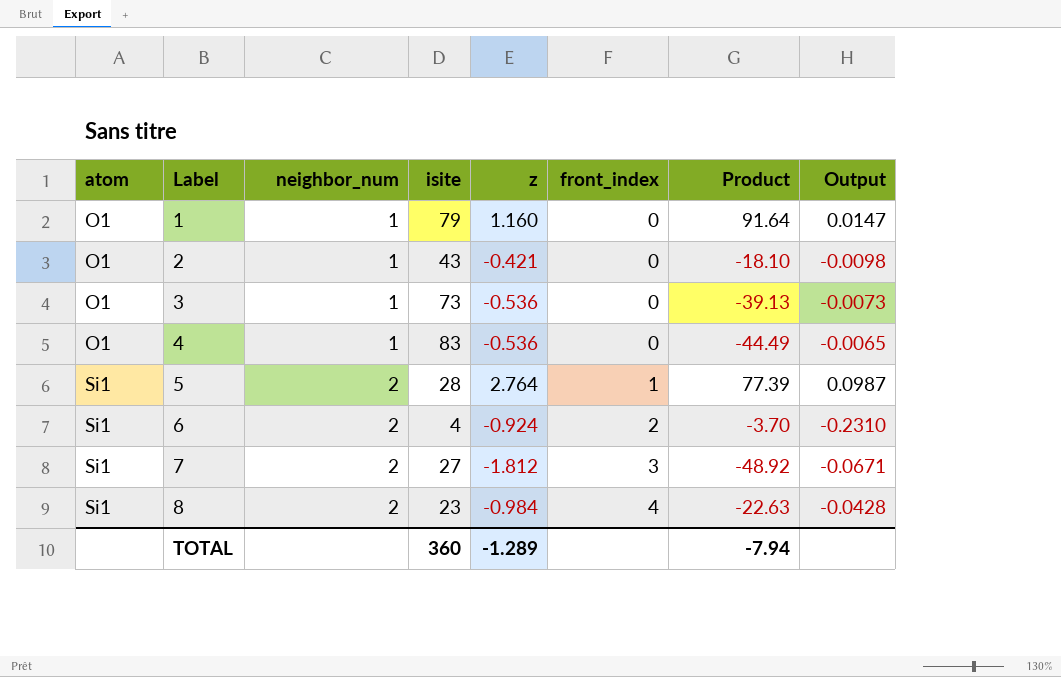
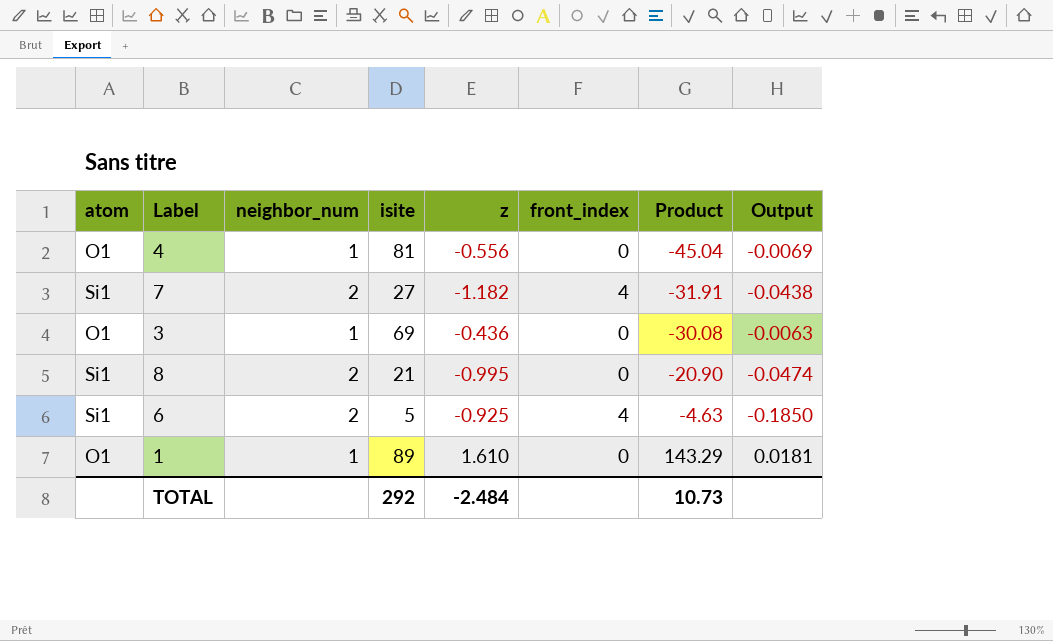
row order: atom ascending -> Product ascending
row 2: O1 | 1 | 43 | -0.421 | 0 | -18.10 | -0.0098 -> none
row 5: Si1 | 2 | 28 | 2.764 | 1 | 77.39 | 0.0987 -> none
4 | isite: 83 -> 81
4 | z: -0.536 -> -0.556
4 | Product: -44.49 -> -45.04
4 | Output: -0.0065 -> -0.0069
7 | z: -1.812 -> -1.182
7 | front_index: 3 -> 4
7 | Product: -48.92 -> -31.91
7 | Output: -0.0671 -> -0.0438
3 | isite: 73 -> 69
3 | z: -0.536 -> -0.436
3 | Product: -39.13 -> -30.08
3 | Output: -0.0073 -> -0.0063
8 | isite: 23 -> 21
8 | z: -0.984 -> -0.995
8 | front_index: 4 -> 0
8 | Product: -22.63 -> -20.90
8 | Output: -0.0428 -> -0.0474
6 | isite: 4 -> 5
6 | z: -0.924 -> -0.925
6 | front_index: 2 -> 4
6 | Product: -3.70 -> -4.63
6 | Output: -0.2310 -> -0.1850
1 | isite: 79 -> 89
1 | z: 1.160 -> 1.610
1 | Product: 91.64 -> 143.29
1 | Output: 0.0147 -> 0.0181
TOTAL | isite: 360 -> 292
TOTAL | z: -1.289 -> -2.484
TOTAL | Product: -7.94 -> 10.73

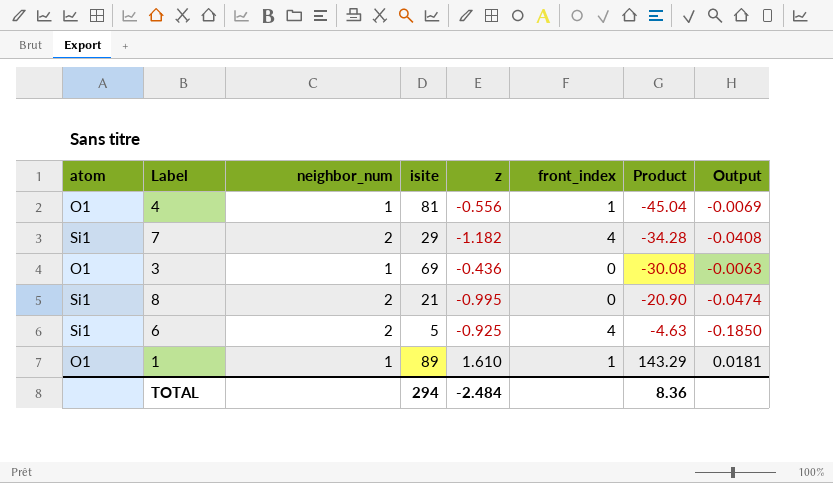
4 | front_index: 0 -> 1
7 | isite: 27 -> 29
7 | Product: -31.91 -> -34.28
7 | Output: -0.0438 -> -0.0408
1 | front_index: 0 -> 1
TOTAL | isite: 292 -> 294
TOTAL | Product: 10.73 -> 8.36

